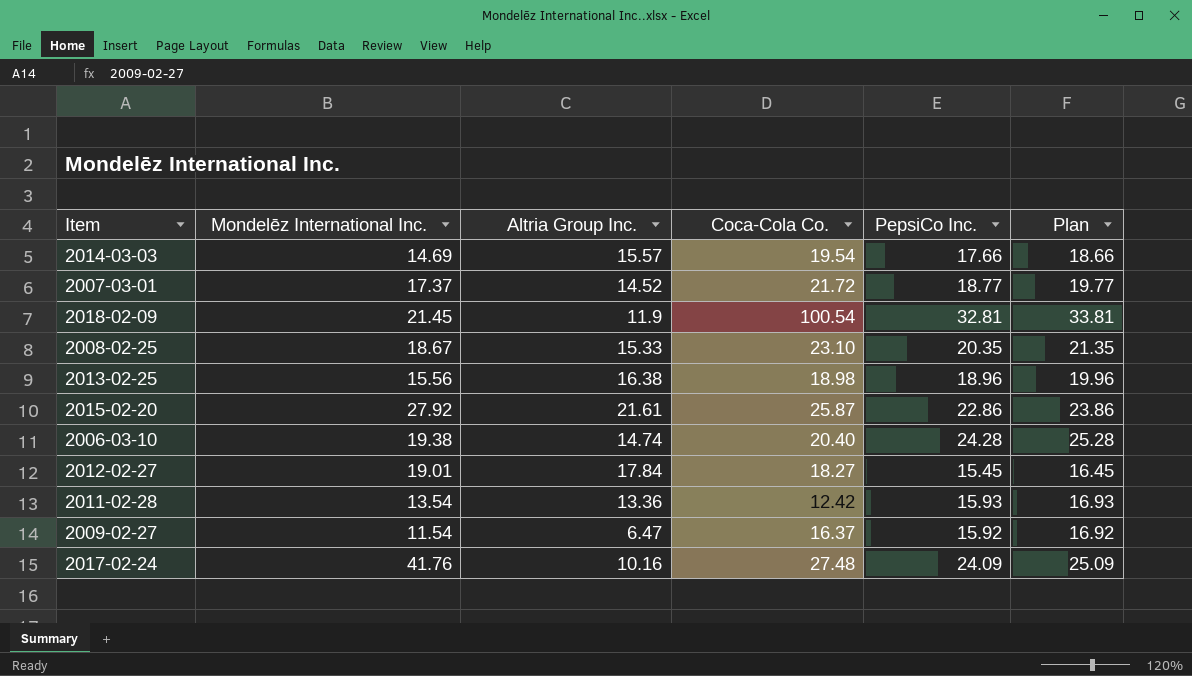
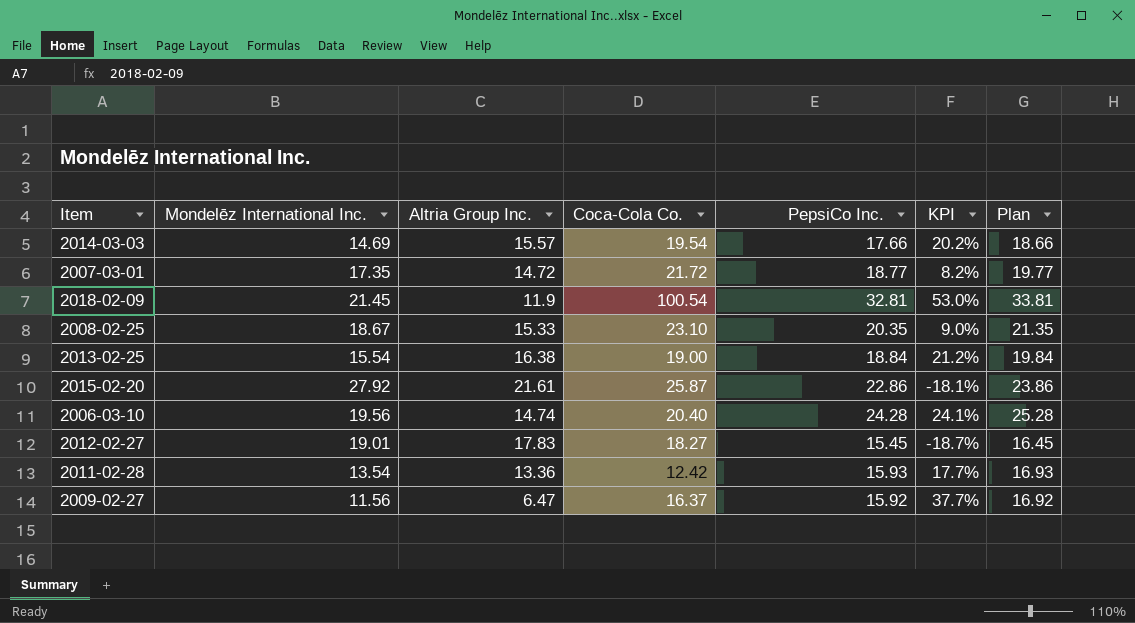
column KPI | formula: none -> ([PepsiCo Inc.] - [Mondelēz International Inc.]) / [Mondelēz International Inc.]
row 2017-02-24: 41.76 | 10.16 | 27.48 | 24.09 | 25.09 -> none
2007-03-01 | Mondelēz International Inc.: 17.37 -> 17.35
2007-03-01 | Altria Group Inc.: 14.52 -> 14.72
2013-02-25 | Mondelēz International Inc.: 15.56 -> 15.54
2013-02-25 | Coca-Cola Co.: 18.98 -> 19.00
2013-02-25 | PepsiCo Inc.: 18.96 -> 18.84
2013-02-25 | Plan: 19.96 -> 19.84
2006-03-10 | Mondelēz International Inc.: 19.38 -> 19.56
2012-02-27 | Altria Group Inc.: 17.84 -> 17.83
2009-02-27 | Mondelēz International Inc.: 11.54 -> 11.56

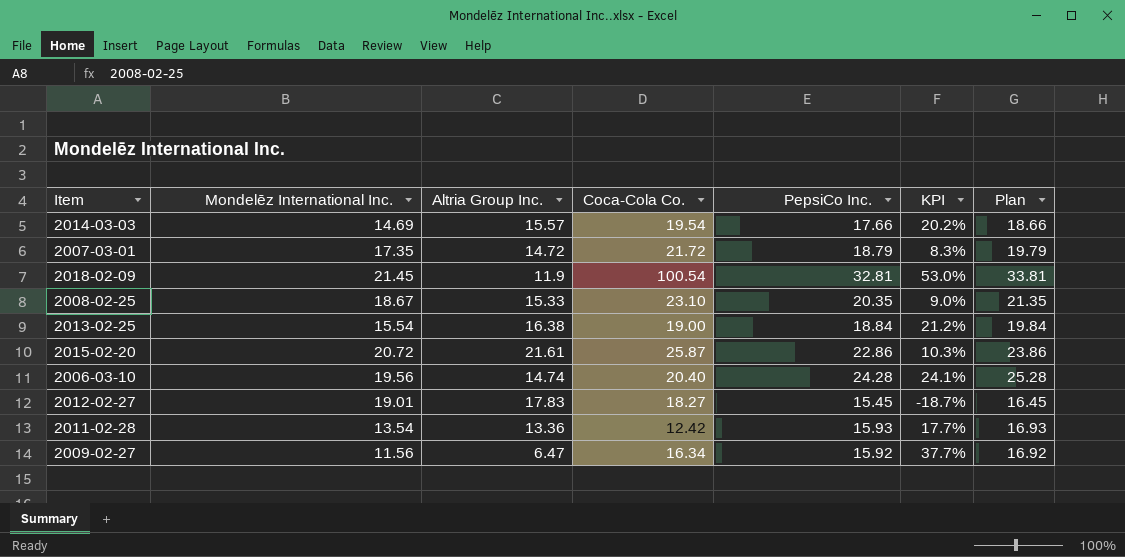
2007-03-01 | PepsiCo Inc.: 18.77 -> 18.79
2007-03-01 | KPI: 8.2% -> 8.3%
2007-03-01 | Plan: 19.77 -> 19.79
2015-02-20 | Mondelēz International Inc.: 27.92 -> 20.72
2015-02-20 | KPI: -18.1% -> 10.3%
2009-02-27 | Coca-Cola Co.: 16.37 -> 16.34

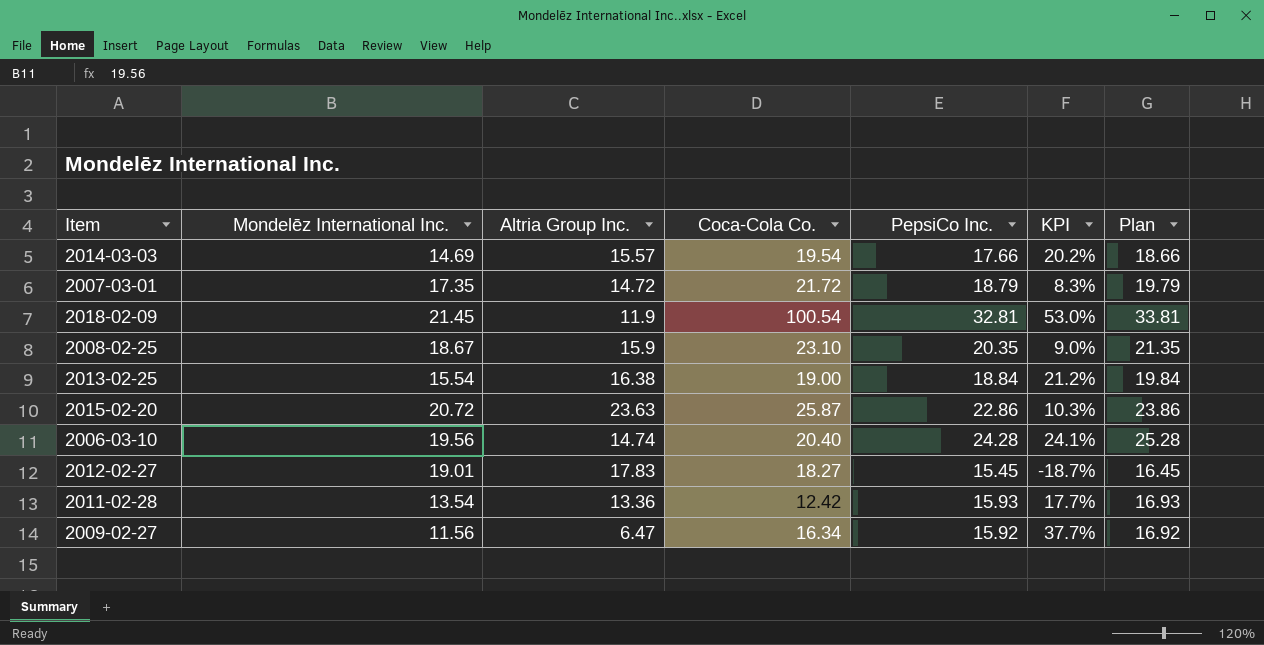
2008-02-25 | Altria Group Inc.: 15.33 -> 15.9
2015-02-20 | Altria Group Inc.: 21.61 -> 23.63

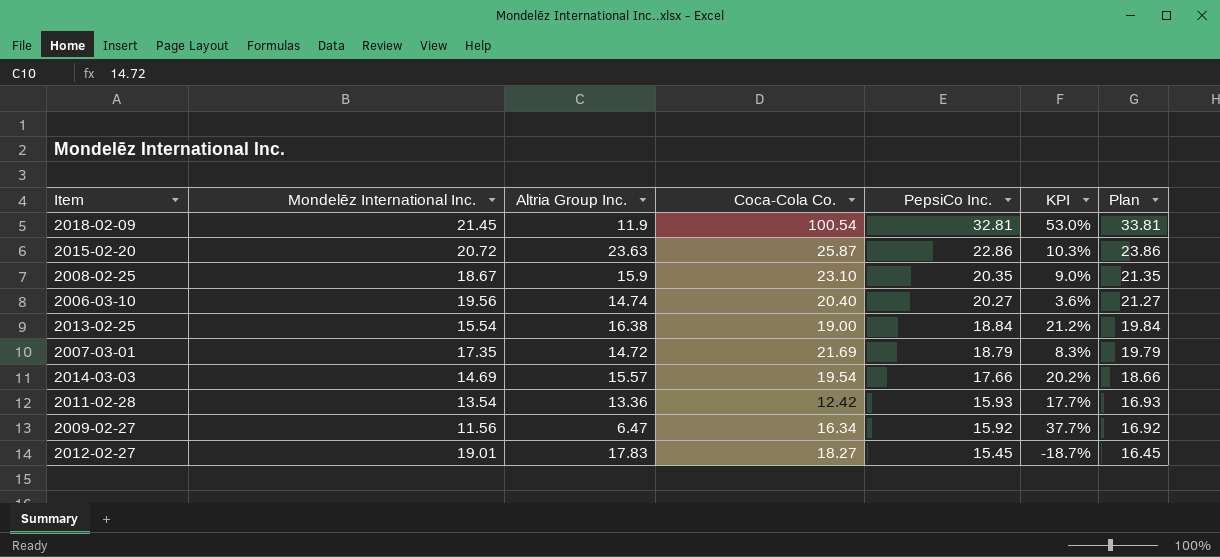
row order: none -> PepsiCo Inc. descending
2006-03-10 | PepsiCo Inc.: 24.28 -> 20.27
2006-03-10 | KPI: 24.1% -> 3.6%
2006-03-10 | Plan: 25.28 -> 21.27
2007-03-01 | Coca-Cola Co.: 21.72 -> 21.69

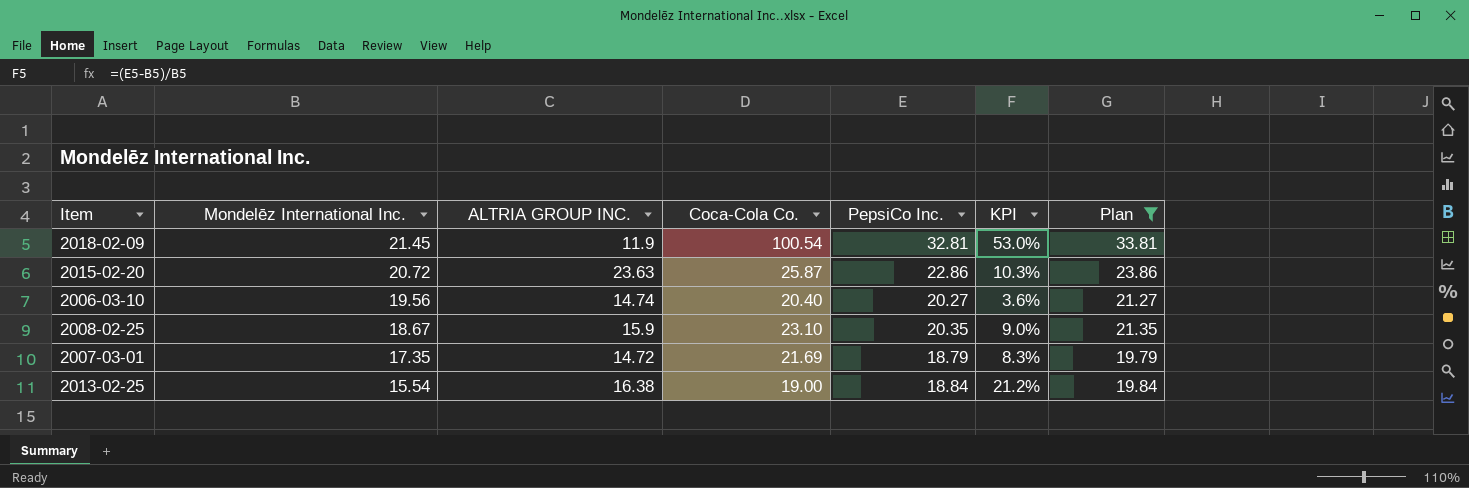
filter: none -> Plan >= 19.79
row order: PepsiCo Inc. descending -> Mondelēz International Inc. descending
column name: Altria Group Inc. -> ALTRIA GROUP INC.

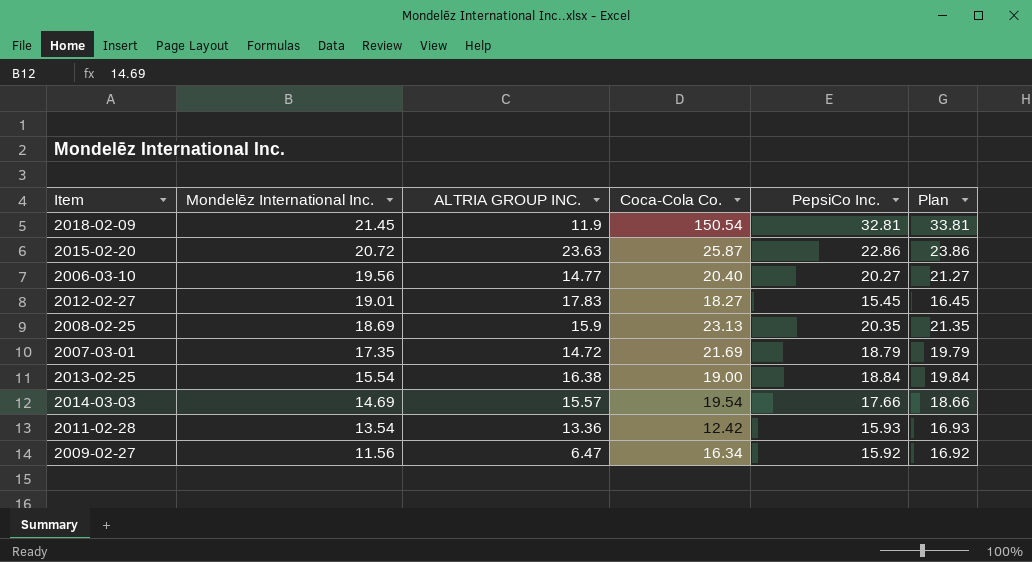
filter: Plan >= 19.79 -> none
column KPI | formula: ([PepsiCo Inc.] - [Mondelēz International Inc.]) / [Mondelēz International Inc.] -> none
2018-02-09 | Coca-Cola Co.: 100.54 -> 150.54
2006-03-10 | ALTRIA GROUP INC.: 14.74 -> 14.77
2008-02-25 | Mondelēz International Inc.: 18.67 -> 18.69
2008-02-25 | Coca-Cola Co.: 23.10 -> 23.13

